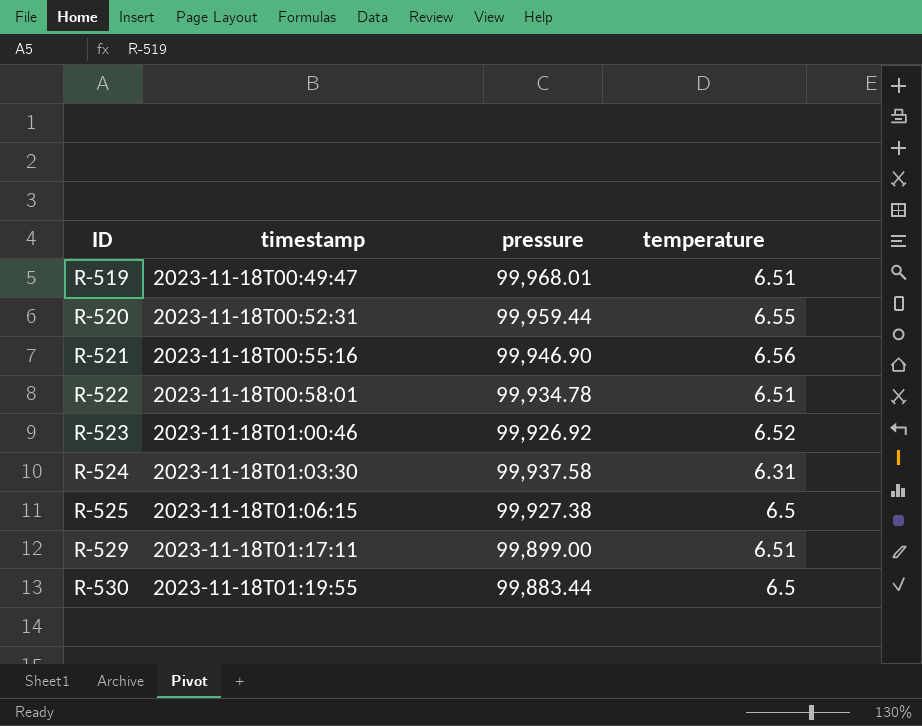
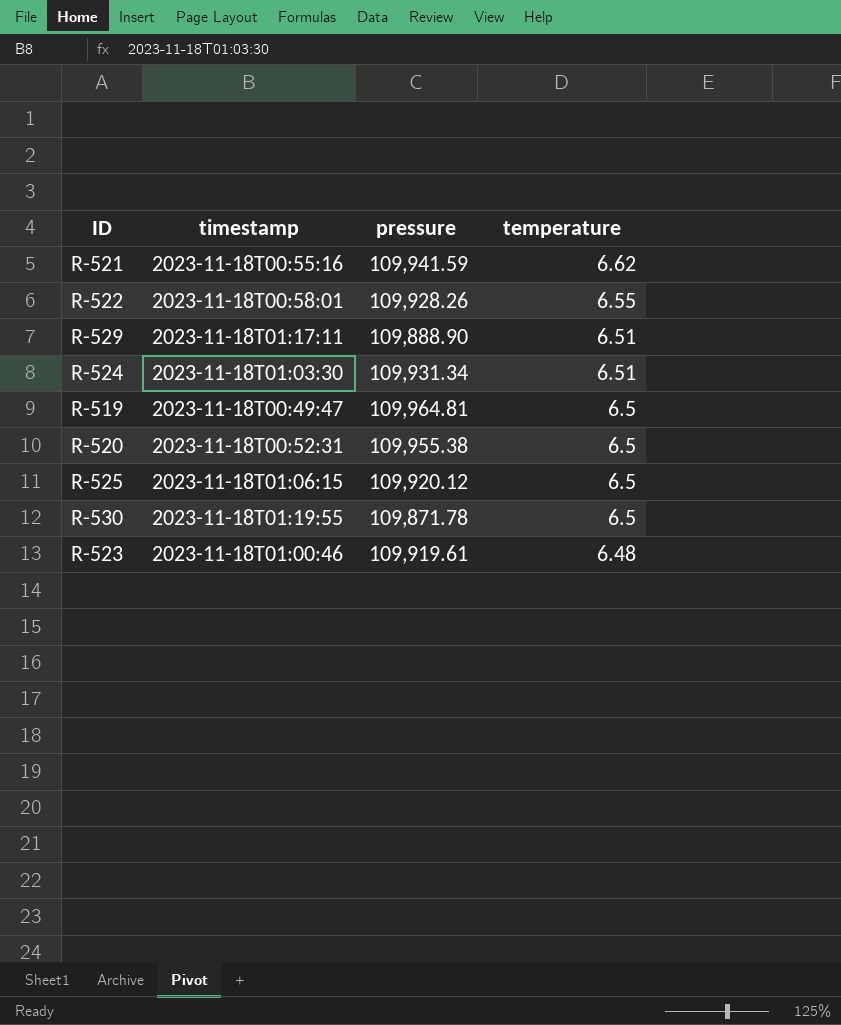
row order: ID ascending -> temperature descending
R-521 | pressure: 99,946.90 -> 109,941.59
R-521 | temperature: 6.56 -> 6.62
R-522 | pressure: 99,934.78 -> 109,928.26
R-522 | temperature: 6.51 -> 6.55
R-529 | pressure: 99,899.00 -> 109,888.90
R-524 | pressure: 99,937.58 -> 109,931.34
R-524 | temperature: 6.31 -> 6.51
R-519 | pressure: 99,968.01 -> 109,964.81
R-519 | temperature: 6.51 -> 6.5
R-520 | pressure: 99,959.44 -> 109,955.38
R-520 | temperature: 6.55 -> 6.5
R-525 | pressure: 99,927.38 -> 109,920.12
R-530 | pressure: 99,883.44 -> 109,871.78
R-523 | pressure: 99,926.92 -> 109,919.61
R-523 | temperature: 6.52 -> 6.48

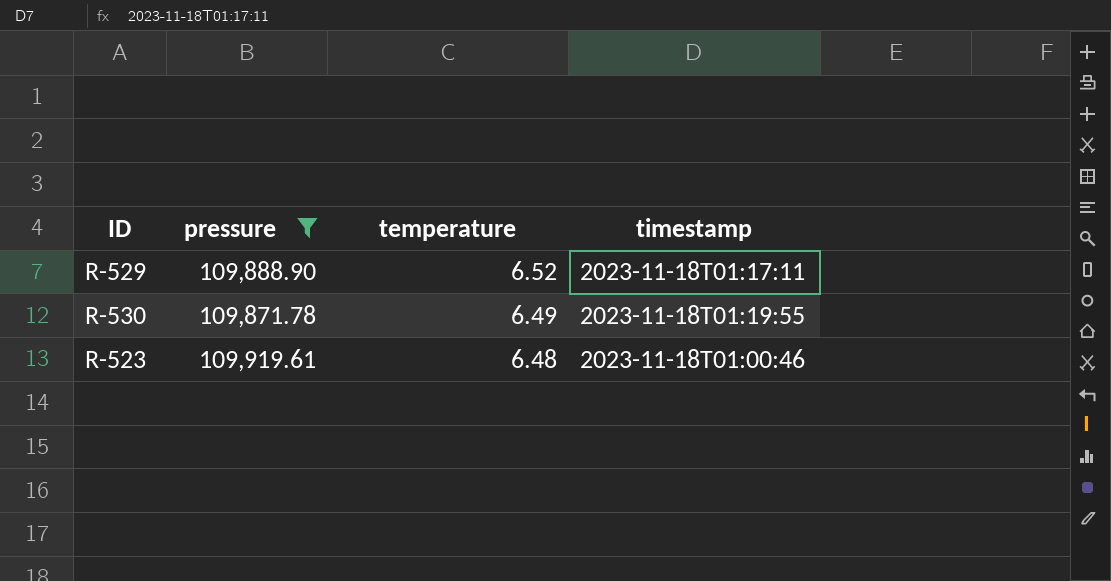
filter: none -> pressure <= 109,919.61
column timestamp | position: 2 -> 4
R-529 | temperature: 6.51 -> 6.52
R-530 | temperature: 6.5 -> 6.49

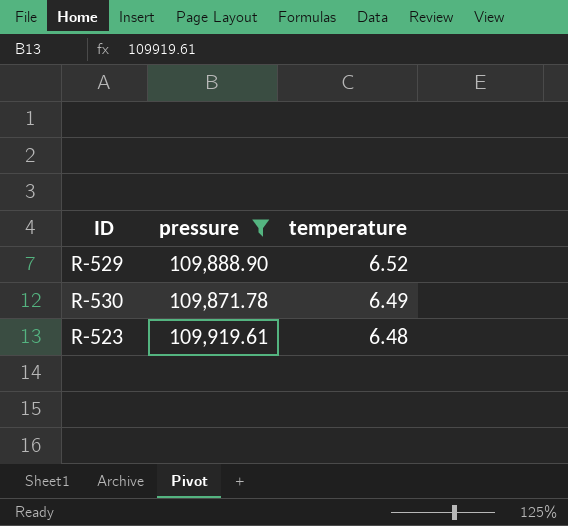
column timestamp | position: 4 -> none

